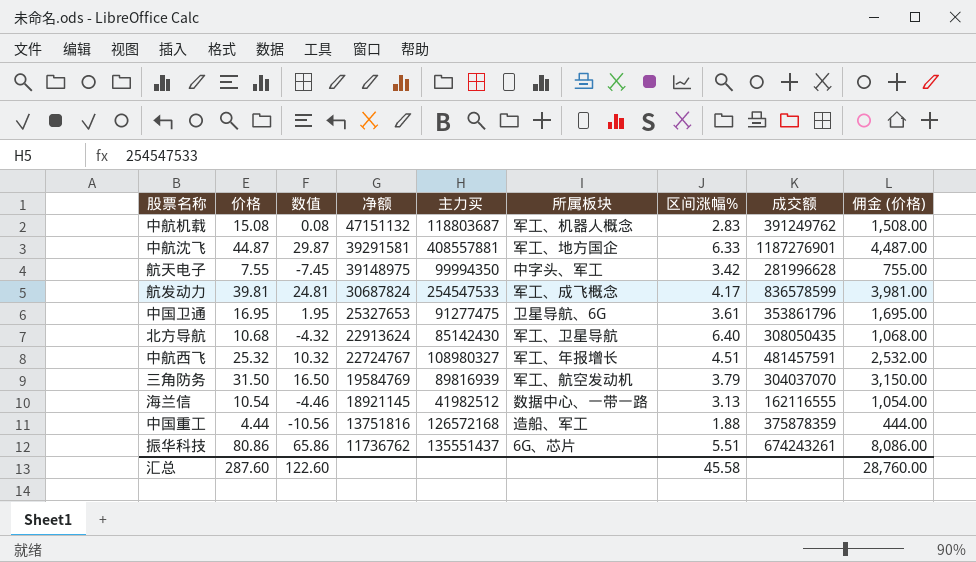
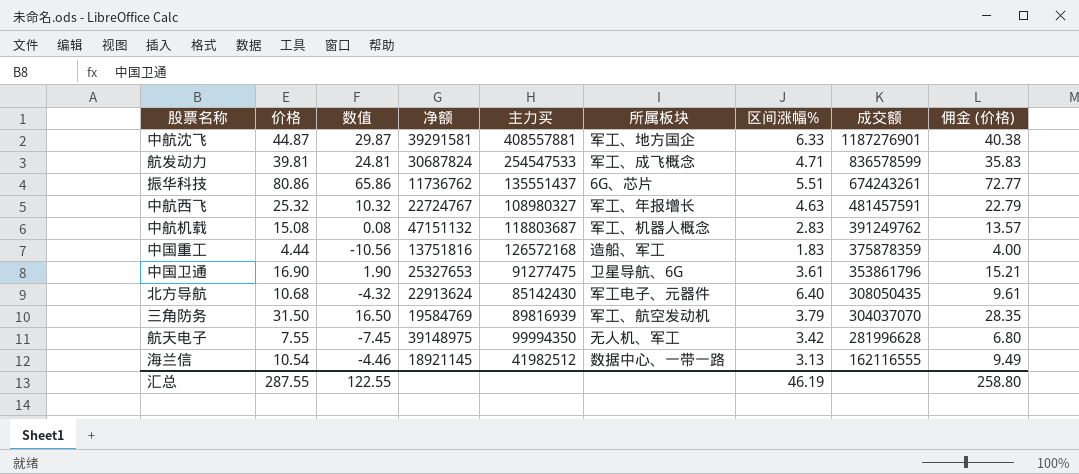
row order: 净额 descending -> 成交额 descending
column 佣金 (价格) | formula: [价格] * 100 -> [价格] * 0.9
航发动力 | 区间涨幅%: 4.17 -> 4.71
中航西飞 | 区间涨幅%: 4.51 -> 4.63
中国重工 | 区间涨幅%: 1.88 -> 1.83
中国卫通 | 价格: 16.95 -> 16.90
中国卫通 | 数值: 1.95 -> 1.90
北方导航 | 所属板块: 军工、卫星导航 -> 军工电子、元器件
航天电子 | 所属板块: 中字头、军工 -> 无人机、军工
汇总 | 价格: 287.60 -> 287.55
汇总 | 数值: 122.60 -> 122.55
汇总 | 区间涨幅%: 45.58 -> 46.19
汇总 | 佣金 (价格): 28,760.00 -> 258.80

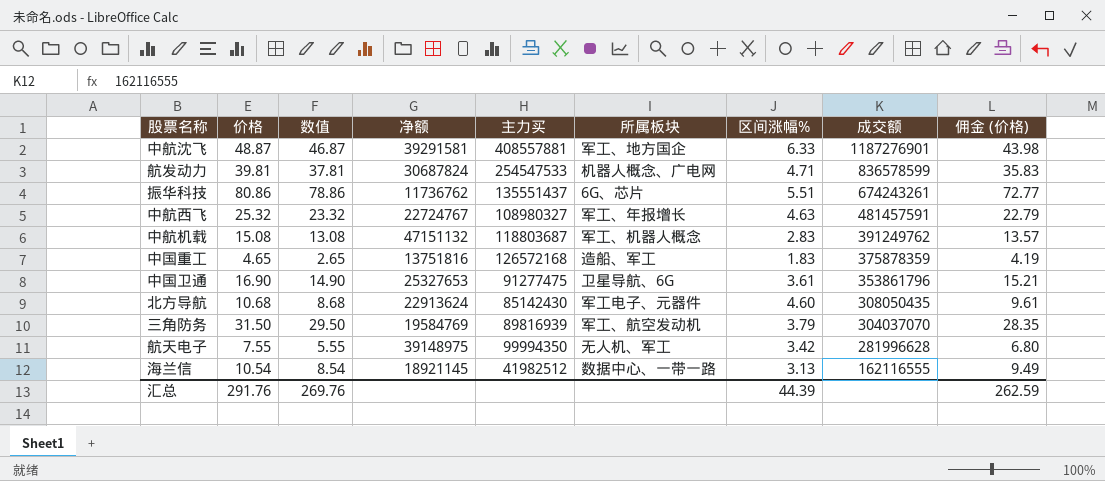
column 数值 | formula: [价格] - 15 -> [价格] - 2
中航沈飞 | 价格: 44.87 -> 48.87
中航沈飞 | 佣金 (价格): 40.38 -> 43.98
航发动力 | 所属板块: 军工、成飞概念 -> 机器人概念、广电网
中国重工 | 价格: 4.44 -> 4.65
中国重工 | 佣金 (价格): 4.00 -> 4.19
北方导航 | 区间涨幅%: 6.40 -> 4.60
汇总 | 价格: 287.55 -> 291.76
汇总 | 数值: 122.55 -> 269.76
汇总 | 区间涨幅%: 46.19 -> 44.39
汇总 | 佣金 (价格): 258.80 -> 262.59

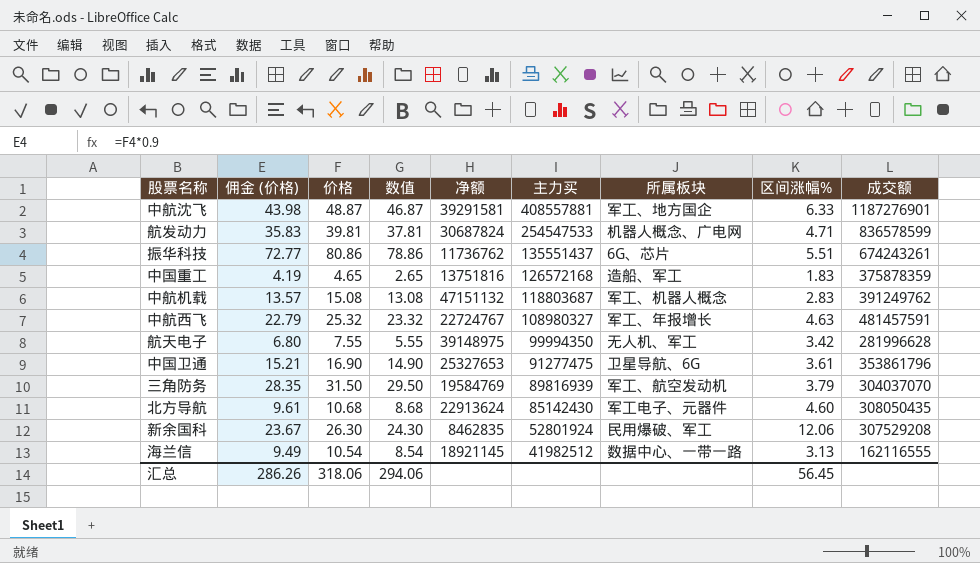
row order: 成交额 descending -> 主力买 descending
column 佣金 (价格) | position: 9 -> 2
row 新余国科: none -> 23.67 | 26.30 | 24.30 | 8462835 | 52801924 | 民用爆破、军工 | 12.06 | 307529208
汇总 | 佣金 (价格): 262.59 -> 286.26
汇总 | 价格: 291.76 -> 318.06
汇总 | 数值: 269.76 -> 294.06
汇总 | 区间涨幅%: 44.39 -> 56.45

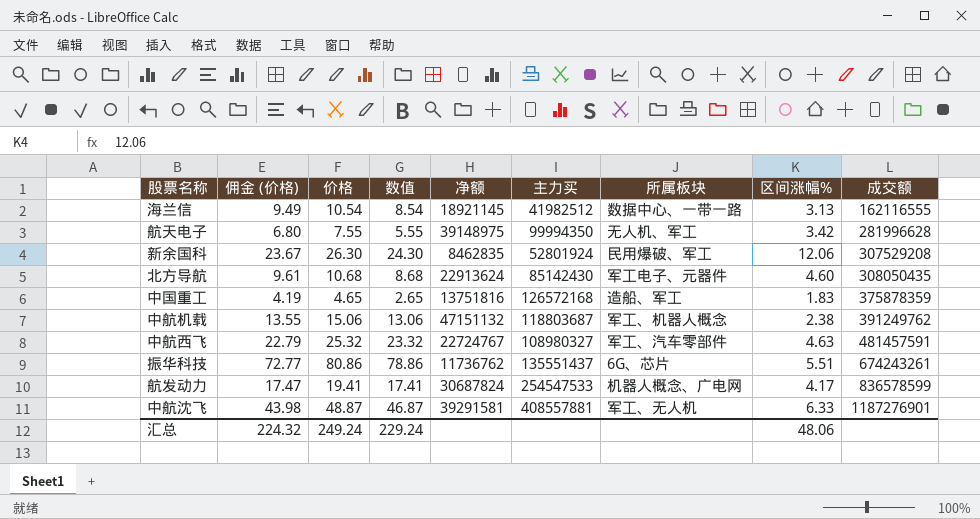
row order: 主力买 descending -> 成交额 ascending
row 中国卫通: 15.21 | 16.90 | 14.90 | 25327653 | 91277475 | 卫星导航、6G | 3.61 | 353861796 -> none
row 三角防务: 28.35 | 31.50 | 29.50 | 19584769 | 89816939 | 军工、航空发动机 | 3.79 | 304037070 -> none
中航机载 | 佣金 (价格): 13.57 -> 13.55
中航机载 | 价格: 15.08 -> 15.06
中航机载 | 数值: 13.08 -> 13.06
中航机载 | 区间涨幅%: 2.83 -> 2.38
中航西飞 | 所属板块: 军工、年报增长 -> 军工、汽车零部件
航发动力 | 佣金 (价格): 35.83 -> 17.47
航发动力 | 价格: 39.81 -> 19.41
航发动力 | 数值: 37.81 -> 17.41
航发动力 | 区间涨幅%: 4.71 -> 4.17
中航沈飞 | 所属板块: 军工、地方国企 -> 军工、无人机
汇总 | 佣金 (价格): 286.26 -> 224.32
汇总 | 价格: 318.06 -> 249.24
汇总 | 数值: 294.06 -> 229.24
汇总 | 区间涨幅%: 56.45 -> 48.06

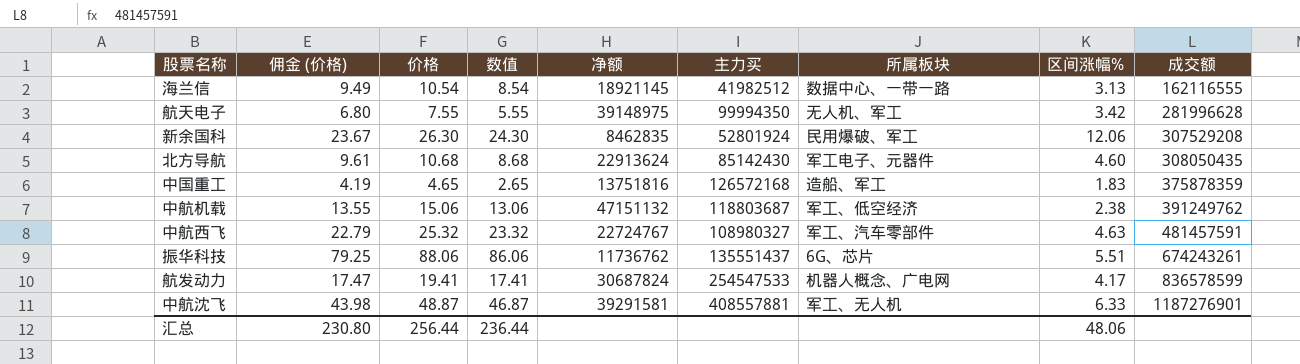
中航机载 | 所属板块: 军工、机器人概念 -> 军工、低空经济
振华科技 | 佣金 (价格): 72.77 -> 79.25
振华科技 | 价格: 80.86 -> 88.06
振华科技 | 数值: 78.86 -> 86.06
汇总 | 佣金 (价格): 224.32 -> 230.80
汇总 | 价格: 249.24 -> 256.44
汇总 | 数值: 229.24 -> 236.44

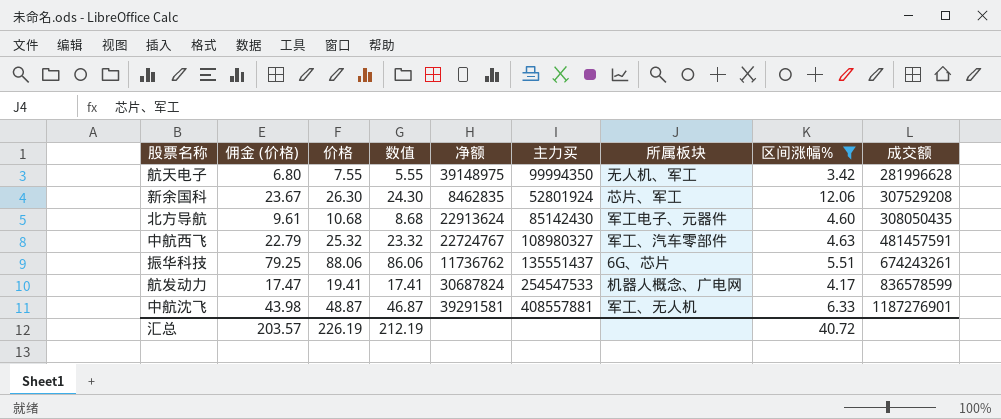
filter: none -> 区间涨幅% >= 3.42
新余国科 | 所属板块: 民用爆破、军工 -> 芯片、军工
汇总 | 佣金 (价格): 230.80 -> 203.57
汇总 | 价格: 256.44 -> 226.19
汇总 | 数值: 236.44 -> 212.19
汇总 | 区间涨幅%: 48.06 -> 40.72

